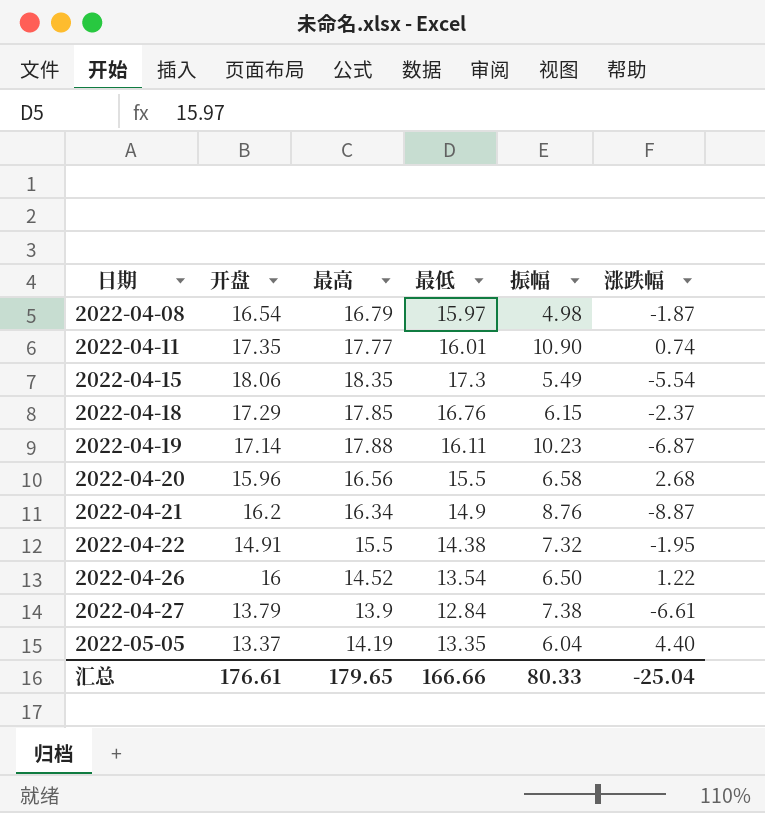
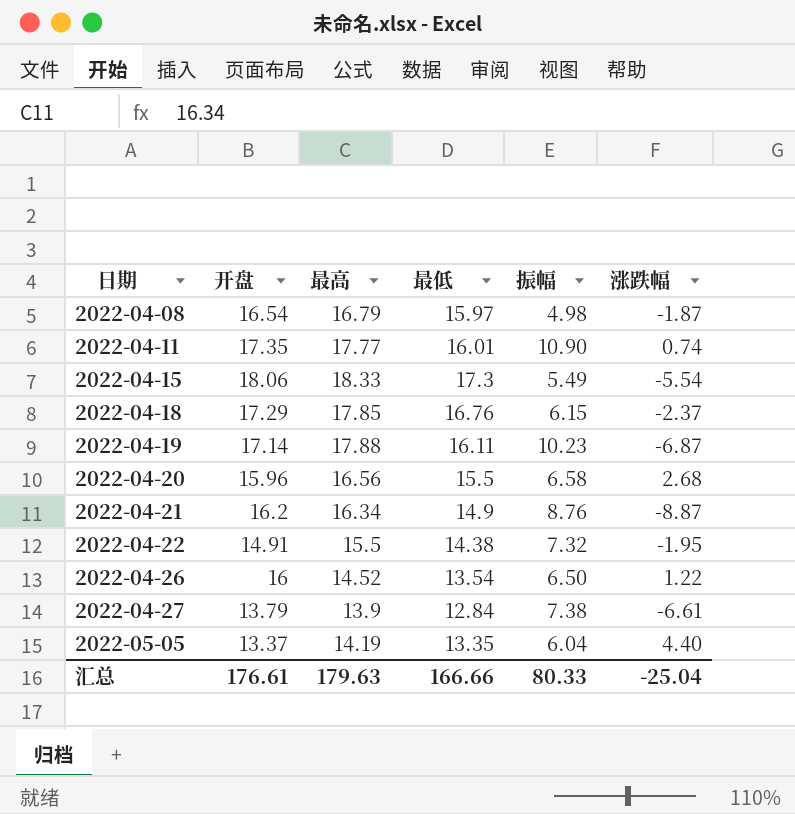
2022-04-15 | 最高: 18.35 -> 18.33
汇总 | 最高: 179.65 -> 179.63

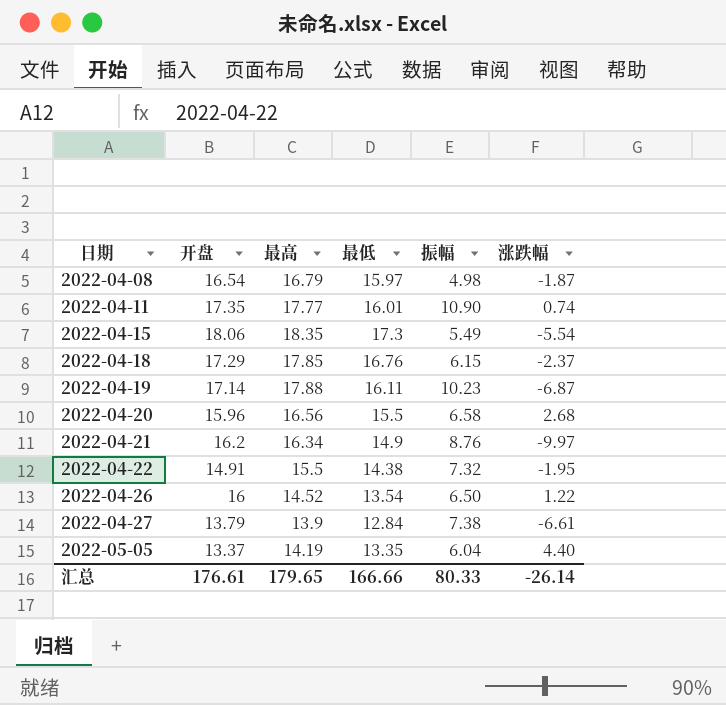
2022-04-15 | 最高: 18.33 -> 18.35
2022-04-21 | 涨跌幅: -8.87 -> -9.97
汇总 | 最高: 179.63 -> 179.65
汇总 | 涨跌幅: -25.04 -> -26.14

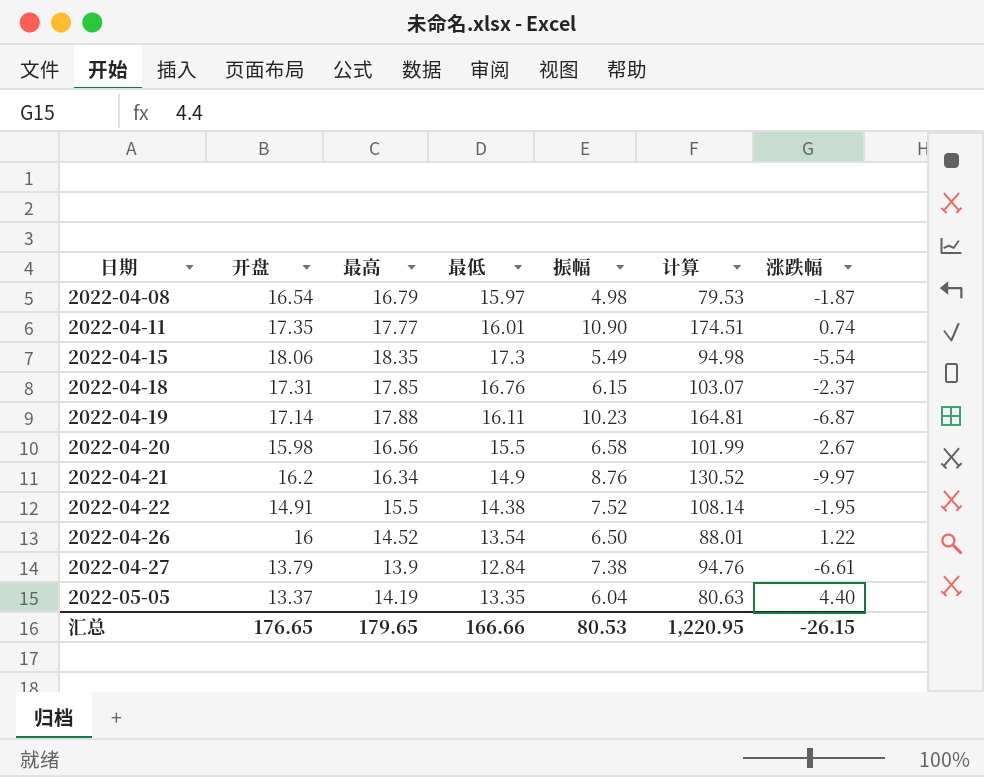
column 计算 | formula: none -> [最低] * [振幅]
2022-04-18 | 开盘: 17.29 -> 17.31
2022-04-20 | 开盘: 15.96 -> 15.98
2022-04-20 | 涨跌幅: 2.68 -> 2.67
2022-04-22 | 振幅: 7.32 -> 7.52
汇总 | 开盘: 176.61 -> 176.65
汇总 | 振幅: 80.33 -> 80.53
汇总 | 涨跌幅: -26.14 -> -26.15

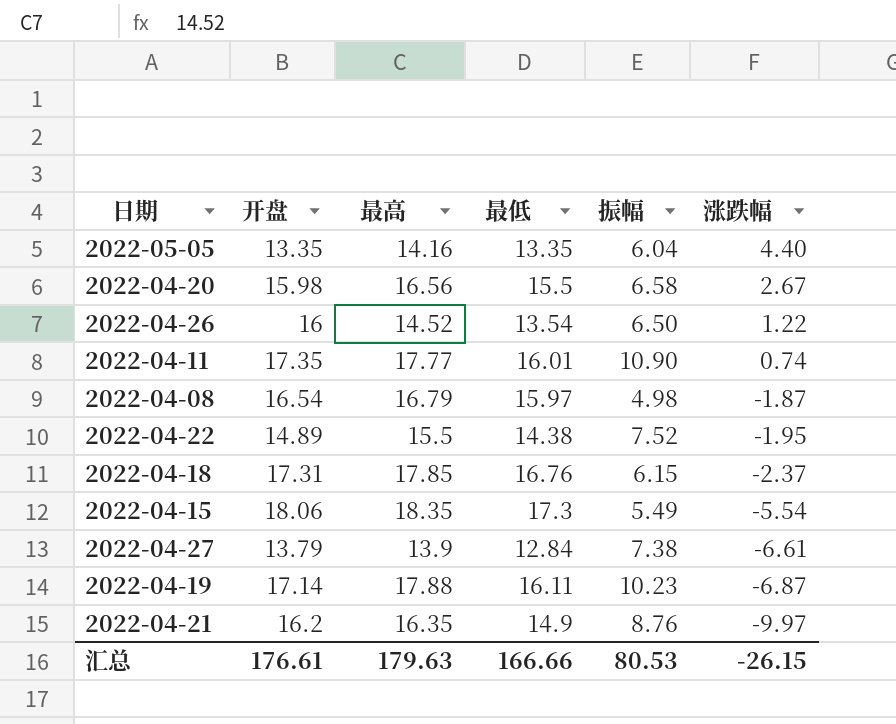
row order: 日期 ascending -> 涨跌幅 descending
column 计算 | formula: [最低] * [振幅] -> none
2022-05-05 | 开盘: 13.37 -> 13.35
2022-05-05 | 最高: 14.19 -> 14.16
2022-04-22 | 开盘: 14.91 -> 14.89
2022-04-21 | 最高: 16.34 -> 16.35
汇总 | 开盘: 176.65 -> 176.61
汇总 | 最高: 179.65 -> 179.63

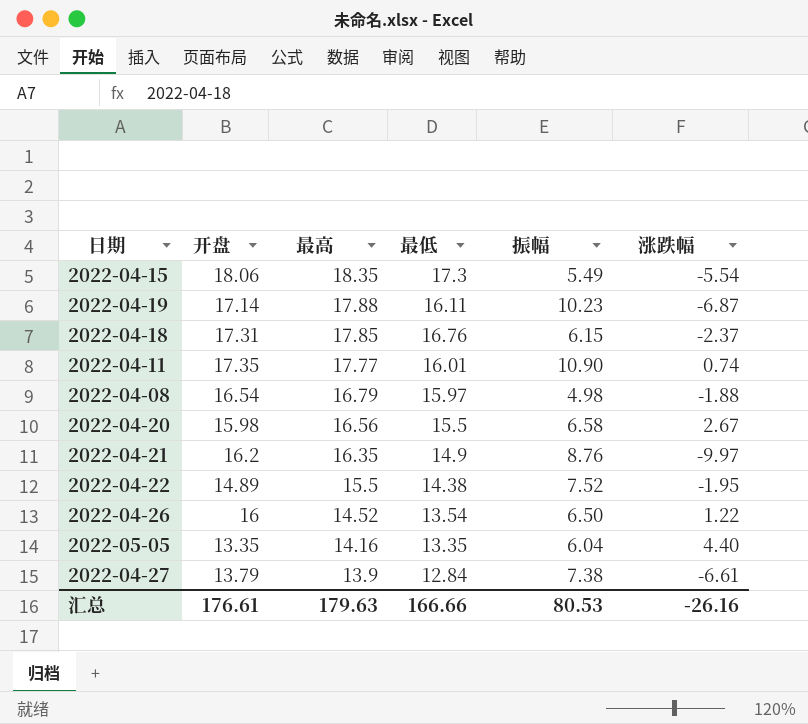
row order: 涨跌幅 descending -> 最高 descending
2022-04-08 | 涨跌幅: -1.87 -> -1.88
汇总 | 涨跌幅: -26.15 -> -26.16

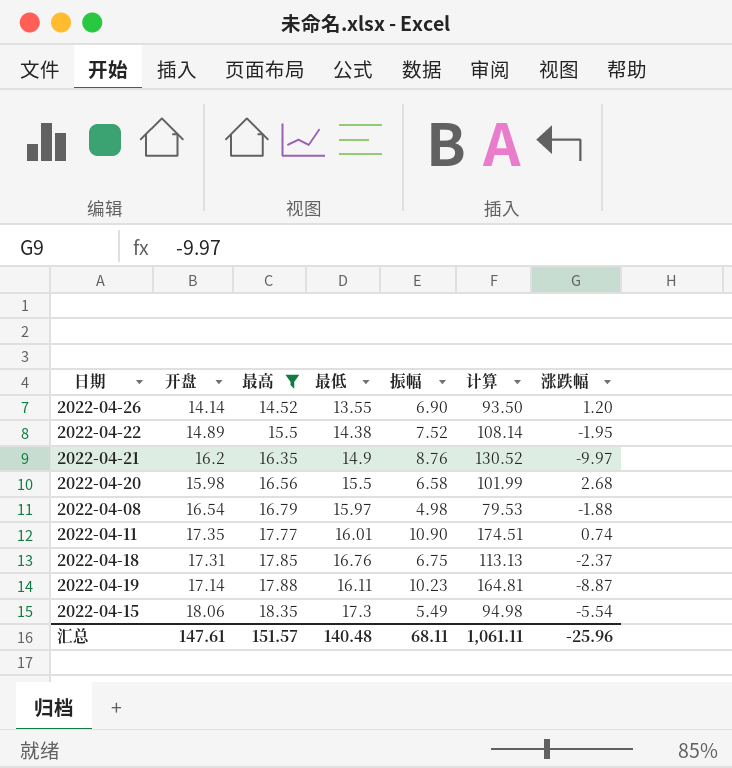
filter: none -> 最高 >= 14.52
row order: 最高 descending -> 最高 ascending
column 计算 | formula: none -> [最低] * [振幅]
2022-04-26 | 开盘: 16 -> 14.14
2022-04-26 | 最低: 13.54 -> 13.55
2022-04-26 | 振幅: 6.50 -> 6.90
2022-04-26 | 涨跌幅: 1.22 -> 1.20
2022-04-20 | 涨跌幅: 2.67 -> 2.68
2022-04-18 | 振幅: 6.15 -> 6.75
2022-04-19 | 涨跌幅: -6.87 -> -8.87
汇总 | 开盘: 176.61 -> 147.61
汇总 | 最高: 179.63 -> 151.57
汇总 | 最低: 166.66 -> 140.48
汇总 | 振幅: 80.53 -> 68.11
汇总 | 涨跌幅: -26.16 -> -25.96

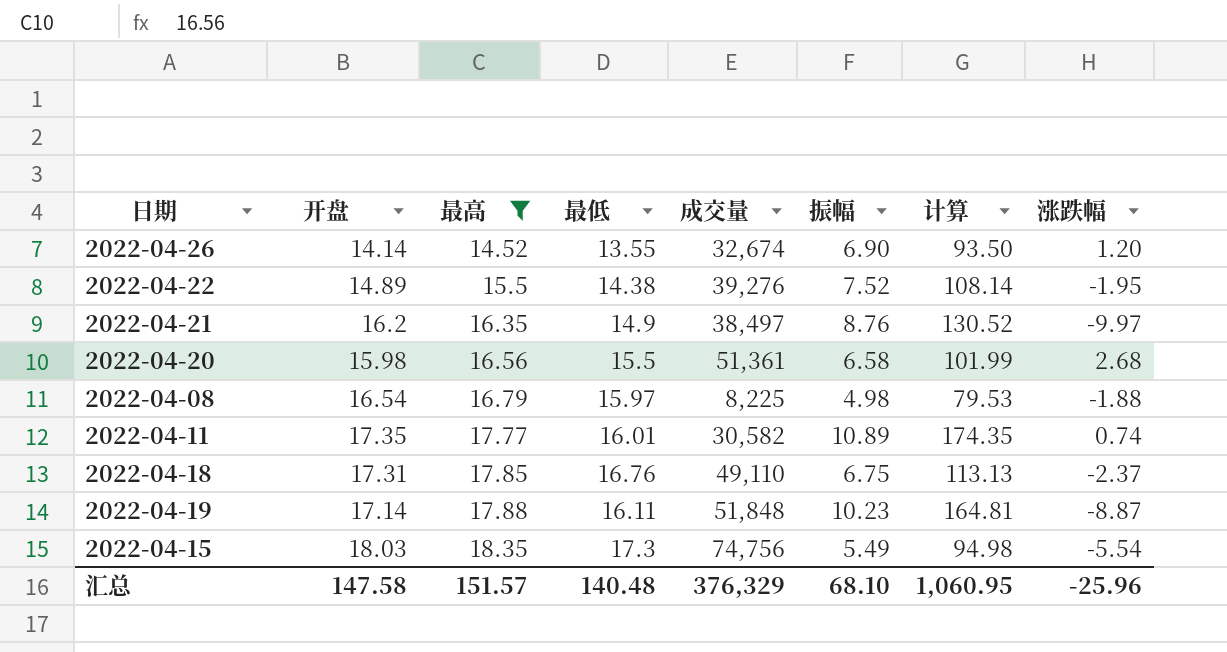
column 成交量 | position: none -> 5
2022-04-11 | 振幅: 10.90 -> 10.89
2022-04-11 | 计算: 174.51 -> 174.35
2022-04-15 | 开盘: 18.06 -> 18.03
汇总 | 开盘: 147.61 -> 147.58
汇总 | 振幅: 68.11 -> 68.10
汇总 | 计算: 1,061.11 -> 1,060.95

